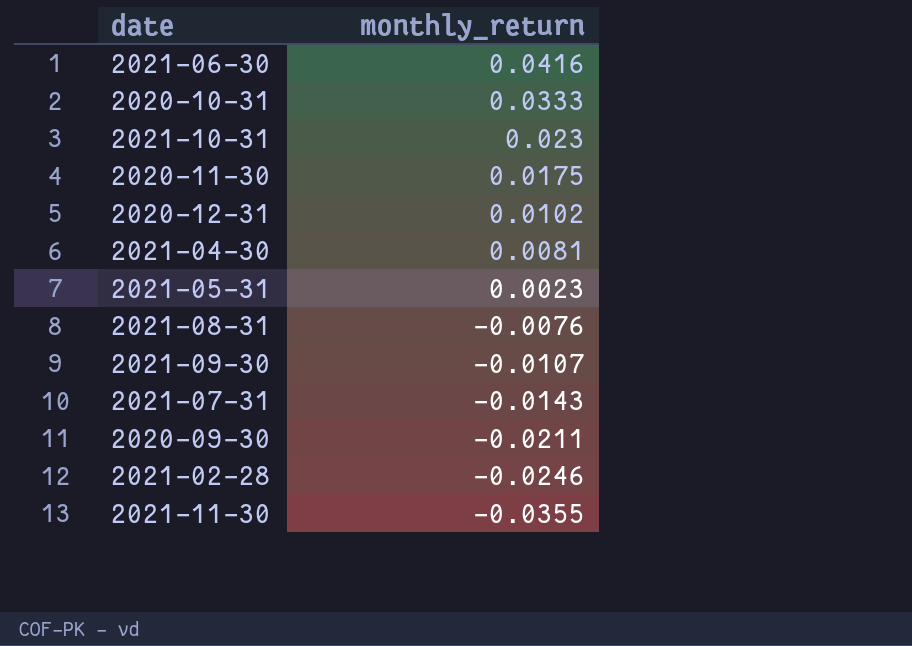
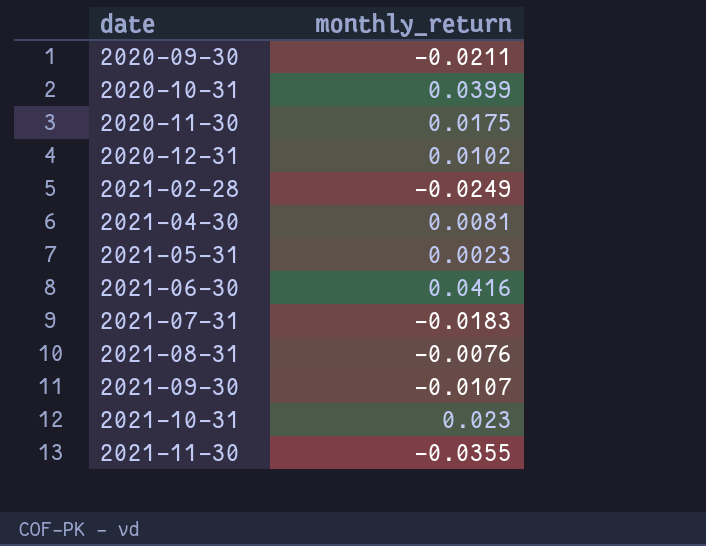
row order: monthly_return descending -> date ascending
2020-10-31 | monthly_return: 0.0333 -> 0.0399
2021-02-28 | monthly_return: -0.0246 -> -0.0249
2021-07-31 | monthly_return: -0.0143 -> -0.0183

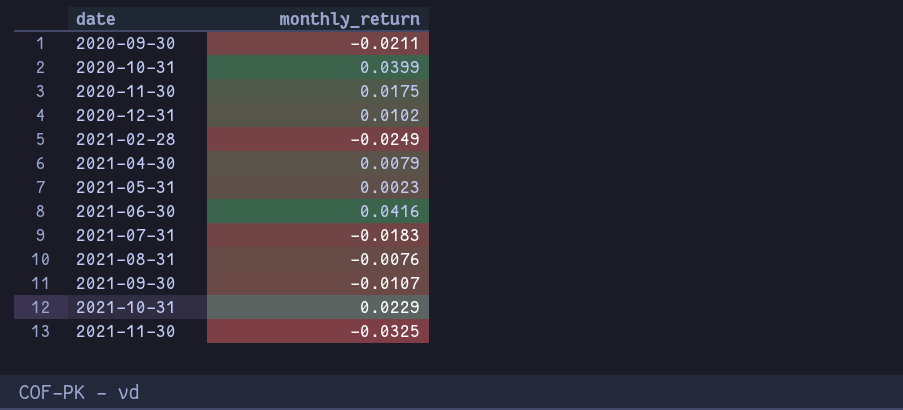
2021-04-30 | monthly_return: 0.0081 -> 0.0079
2021-10-31 | monthly_return: 0.023 -> 0.0229
2021-11-30 | monthly_return: -0.0355 -> -0.0325

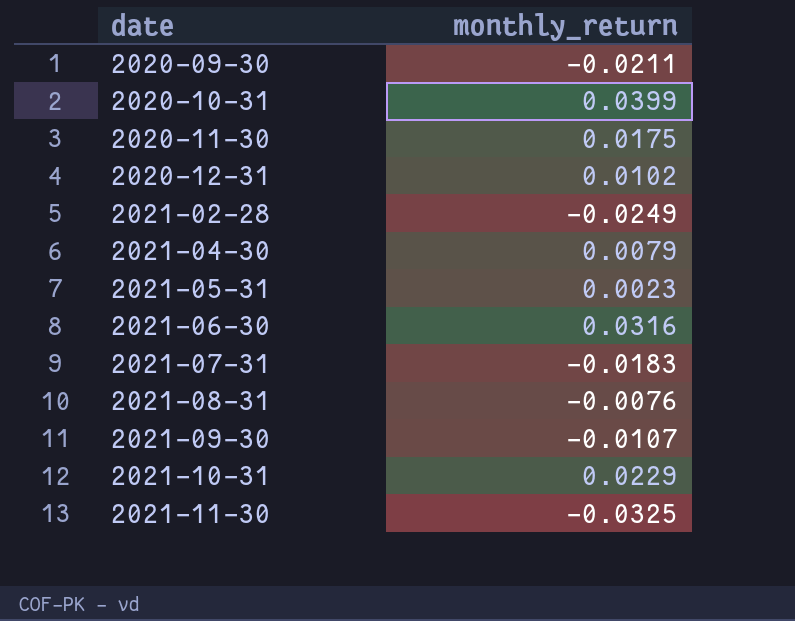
2021-06-30 | monthly_return: 0.0416 -> 0.0316

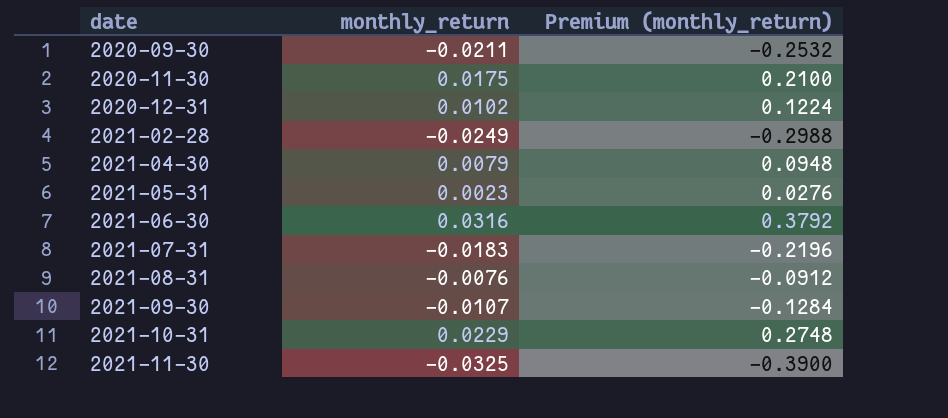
column Premium (monthly_return) | formula: none -> [monthly_return] * 12
row 2020-10-31: 0.0399 -> none

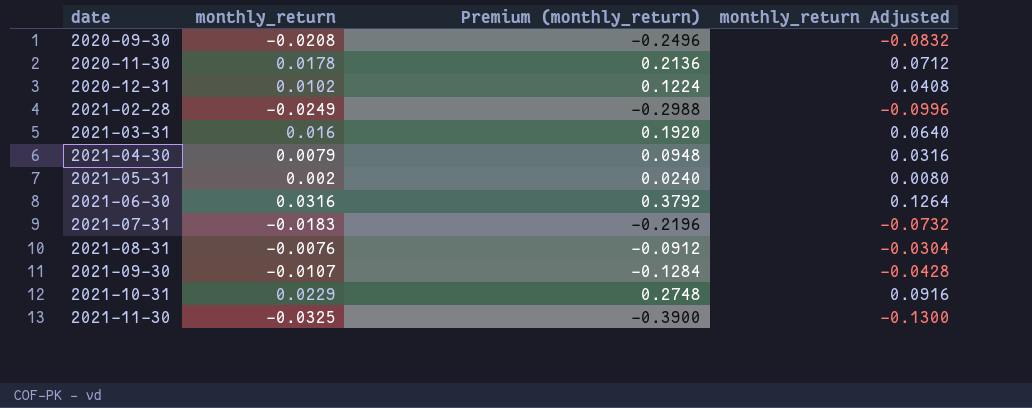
column monthly_return Adjusted | formula: none -> [monthly_return] * 4
2020-09-30 | monthly_return: -0.0211 -> -0.0208
2020-09-30 | Premium (monthly_return): -0.2532 -> -0.2496
2020-11-30 | monthly_return: 0.0175 -> 0.0178
2020-11-30 | Premium (monthly_return): 0.2100 -> 0.2136
row 2021-03-31: none -> 0.016 | 0.1920 | 0.0640
2021-05-31 | monthly_return: 0.0023 -> 0.002
2021-05-31 | Premium (monthly_return): 0.0276 -> 0.0240

